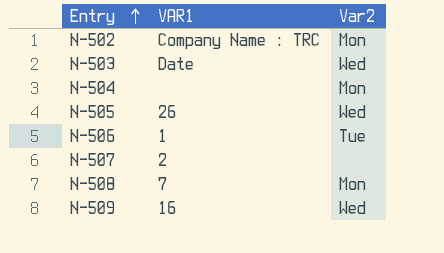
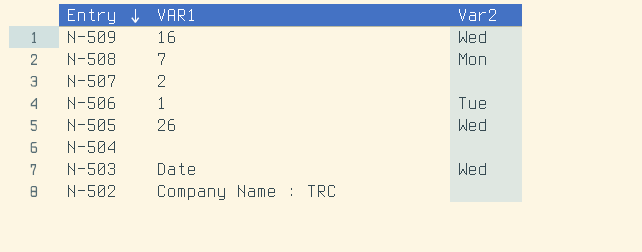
row order: Entry ascending -> Entry descending
N-504 | Var2: Mon -> none
N-502 | Var2: Mon -> none

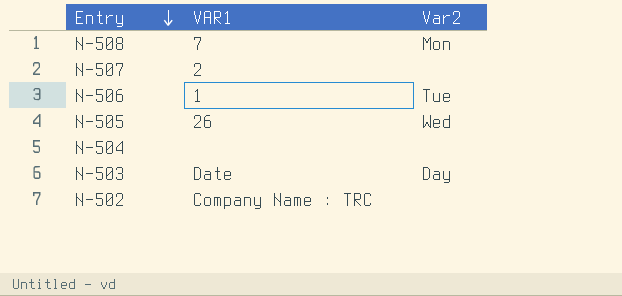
row N-509: 16 | Wed -> none
N-503 | Var2: Wed -> Day

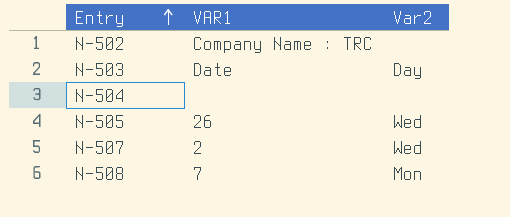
row order: Entry descending -> Entry ascending
row N-506: 1 | Tue -> none
N-507 | Var2: none -> Wed

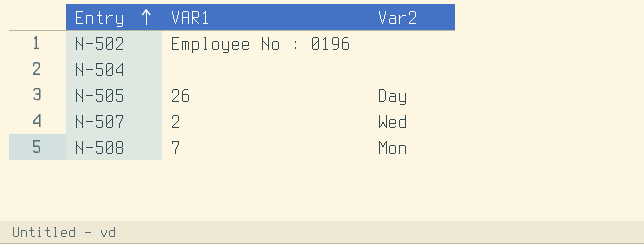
row N-503: Date | Day -> none
N-502 | VAR1: Company Name : TRC -> Employee No : 0196
N-505 | Var2: Wed -> Day

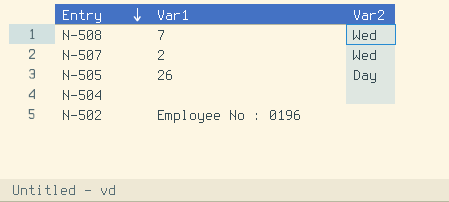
row order: Entry ascending -> Entry descending
column name: VAR1 -> Var1
N-508 | Var2: Mon -> Wed

